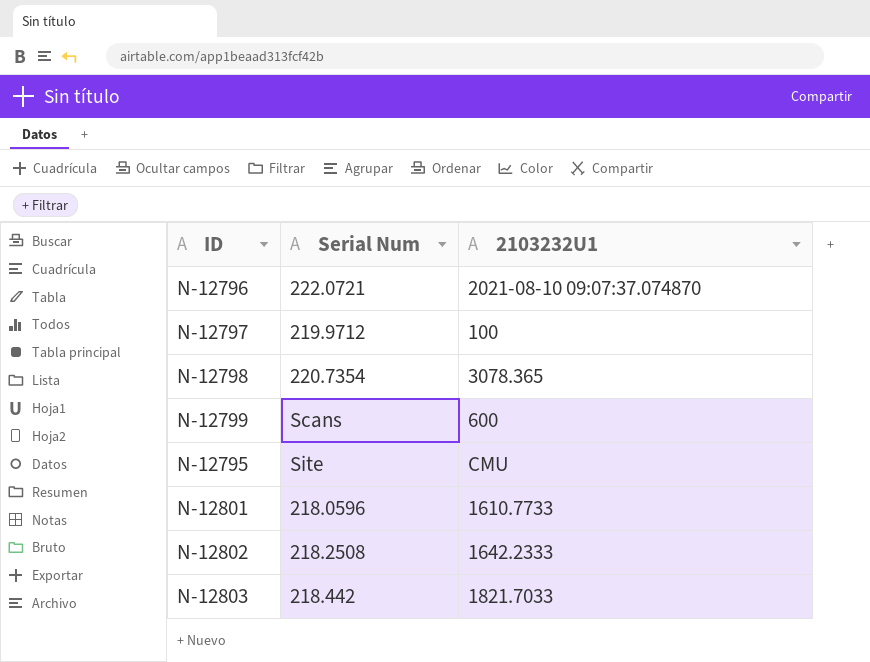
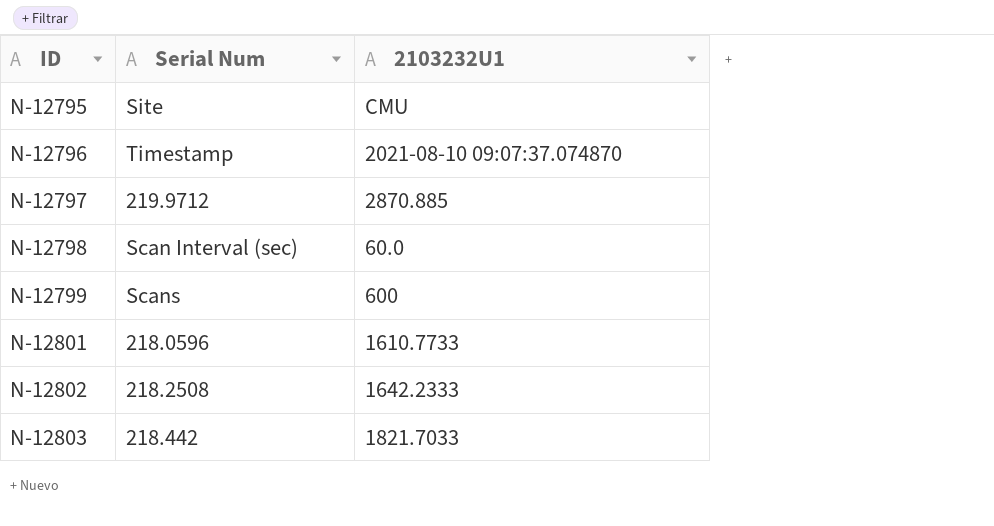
row order: none -> ID ascending
N-12796 | Serial Num: 222.0721 -> Timestamp
N-12797 | 2103232U1: 100 -> 2870.885
N-12798 | Serial Num: 220.7354 -> Scan Interval (sec)
N-12798 | 2103232U1: 3078.365 -> 60.0

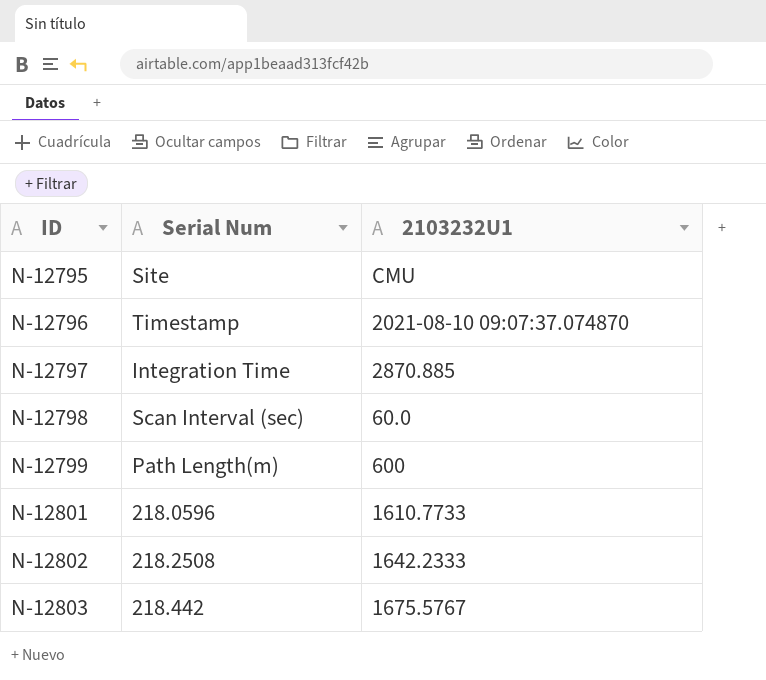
N-12797 | Serial Num: 219.9712 -> Integration Time
N-12799 | Serial Num: Scans -> Path Length(m)
N-12803 | 2103232U1: 1821.7033 -> 1675.5767

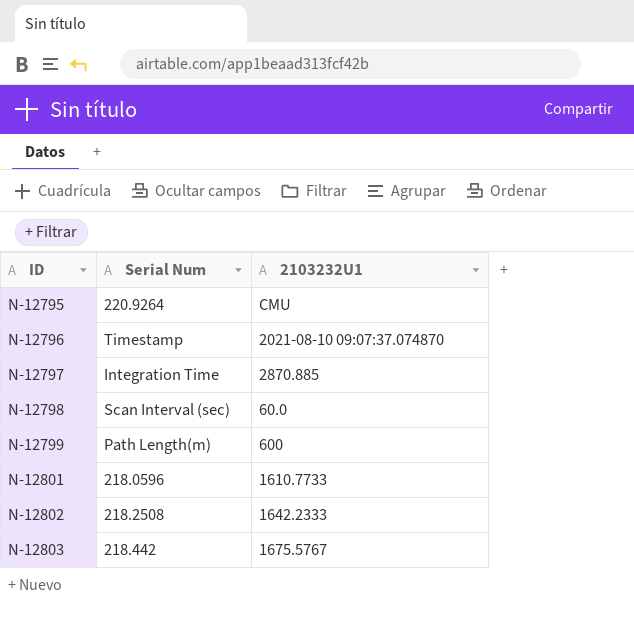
N-12795 | Serial Num: Site -> 220.9264

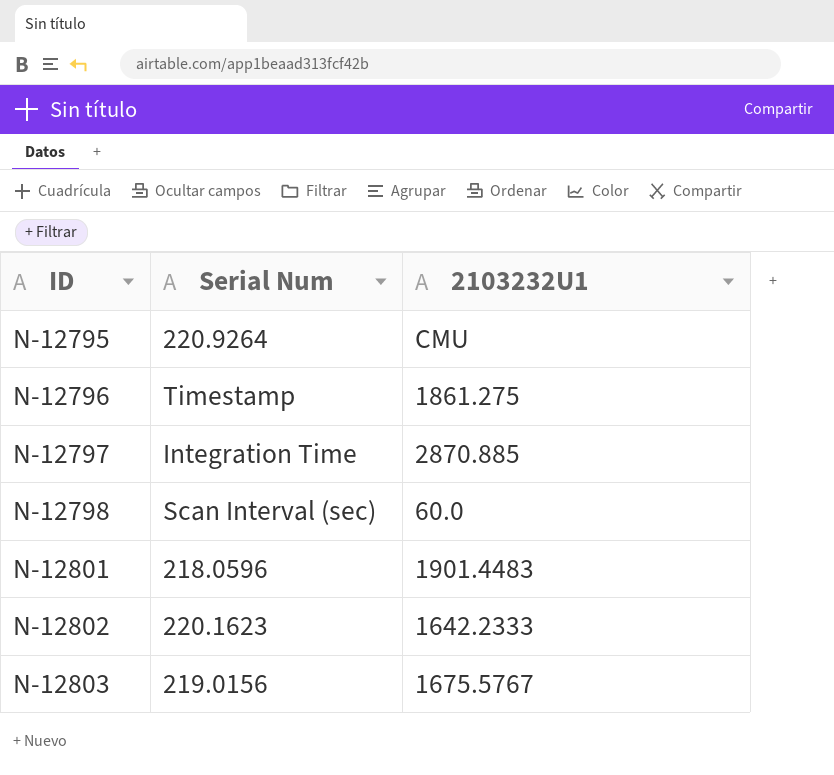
row N-12799: Path Length(m) | 600 -> none
N-12796 | 2103232U1: 2021-08-10 09:07:37.074870 -> 1861.275
N-12801 | 2103232U1: 1610.7733 -> 1901.4483
N-12802 | Serial Num: 218.2508 -> 220.1623
N-12803 | Serial Num: 218.442 -> 219.0156

